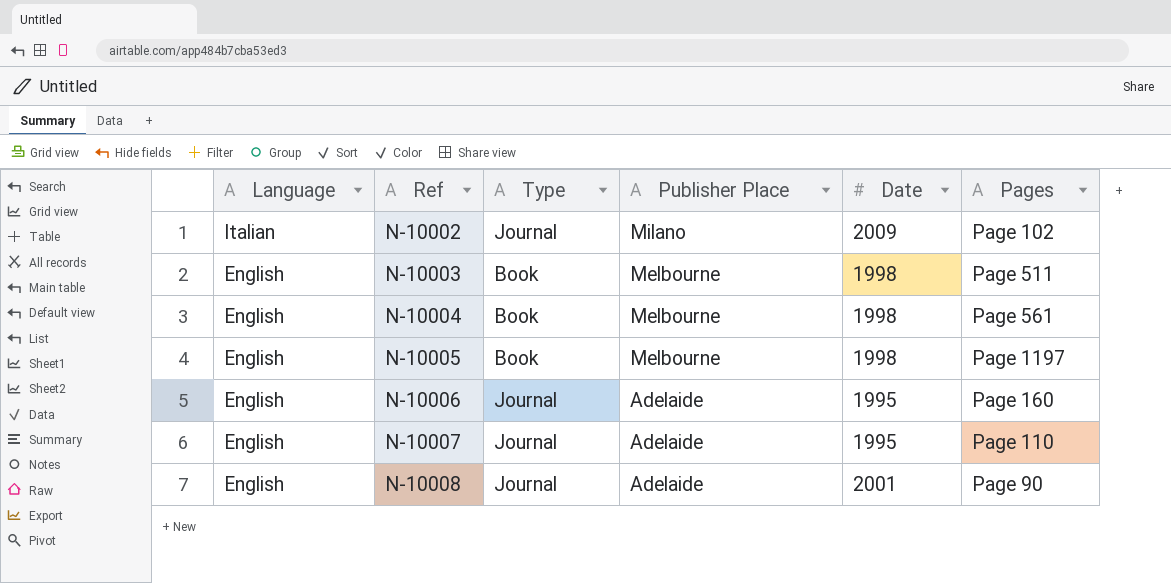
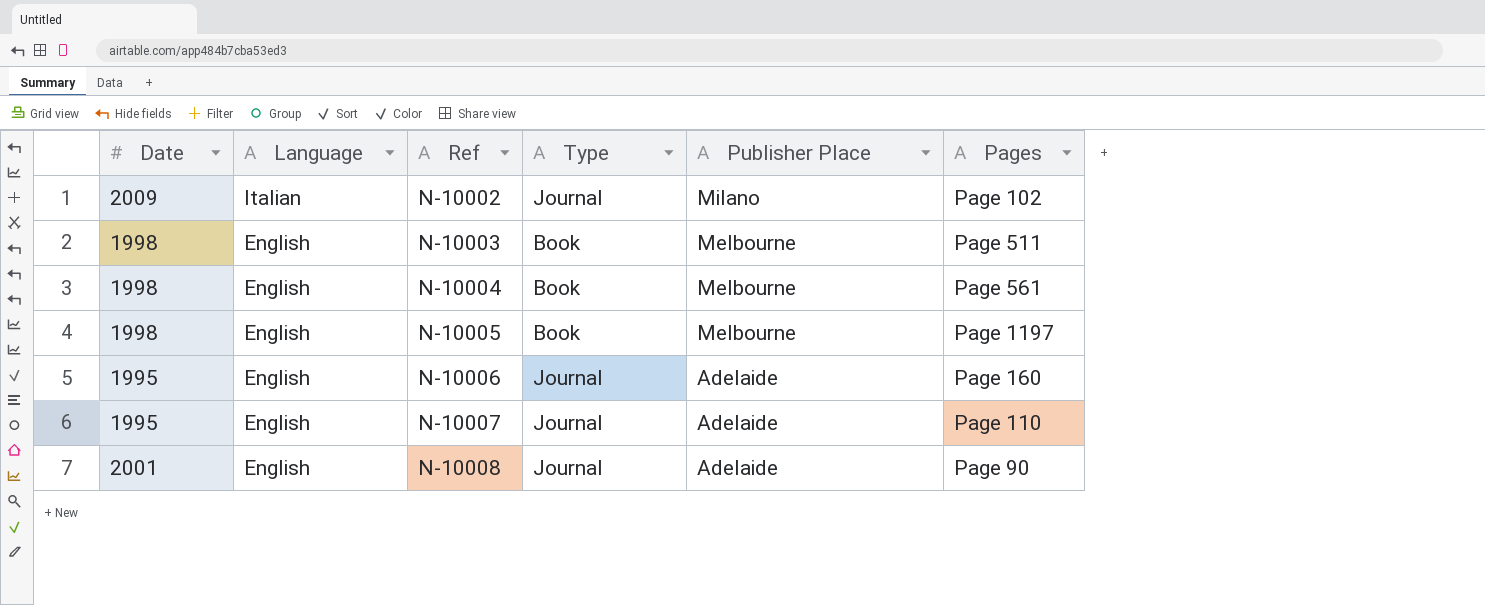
column Date | position: 5 -> 1

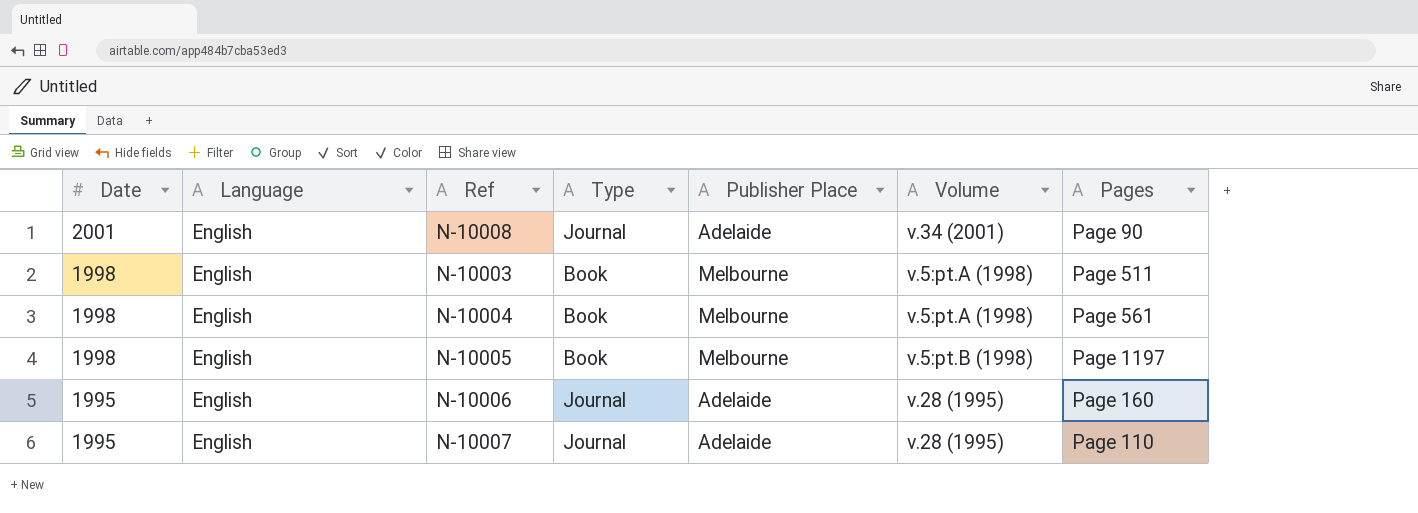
row order: Language descending -> Date descending
column Volume | position: none -> 6
row N-10002: 2009 | Italian | Journal | Milano | Page 102 -> none

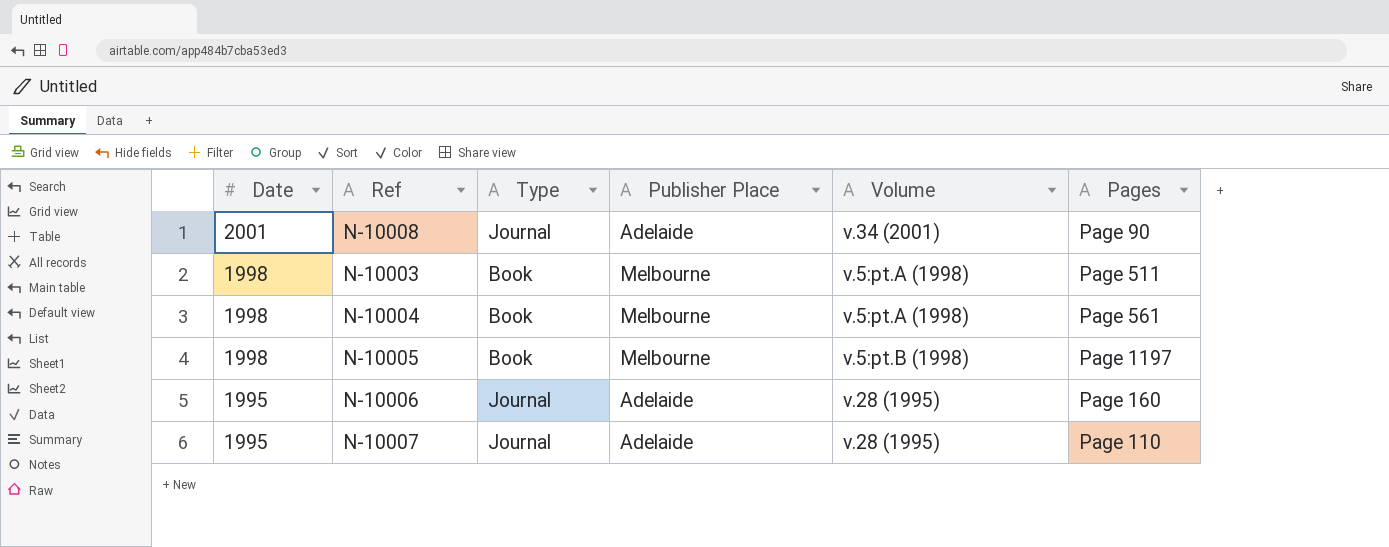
column Language | position: 2 -> none

